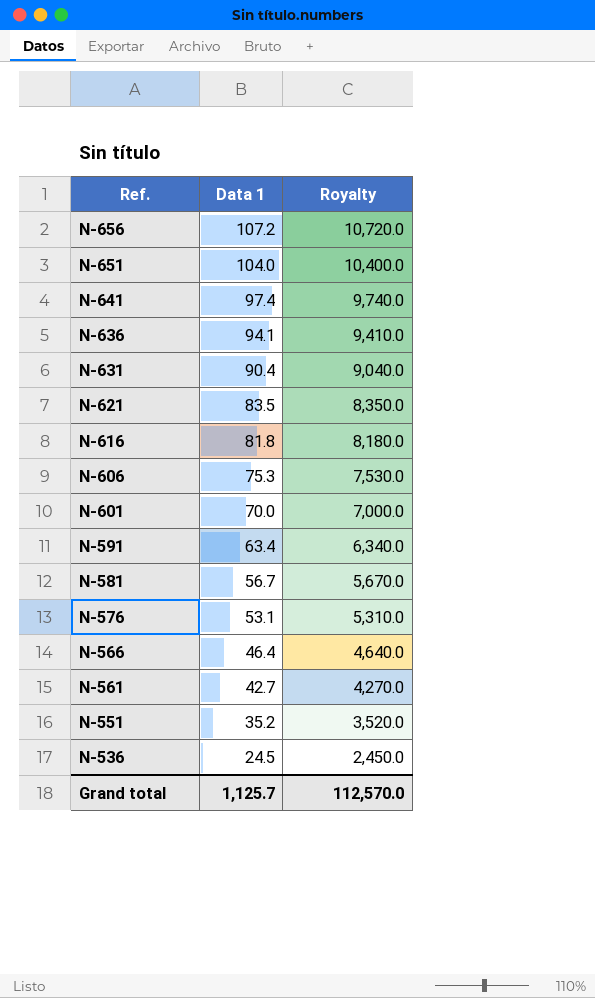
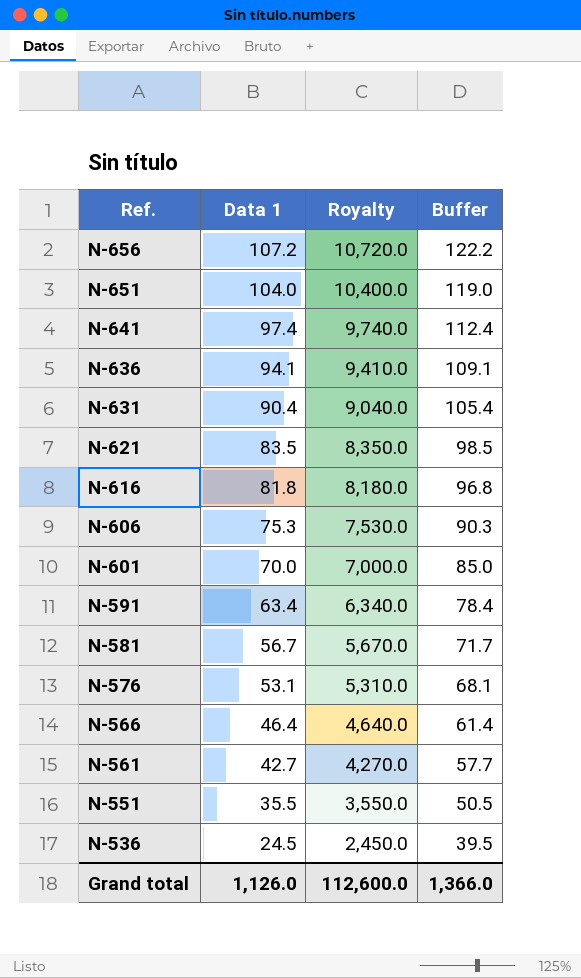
column Buffer | formula: none -> [Data 1] + 15
N-551 | Data 1: 35.2 -> 35.5
N-551 | Royalty: 3,520.0 -> 3,550.0
Grand total | Data 1: 1,125.7 -> 1,126.0
Grand total | Royalty: 112,570.0 -> 112,600.0

